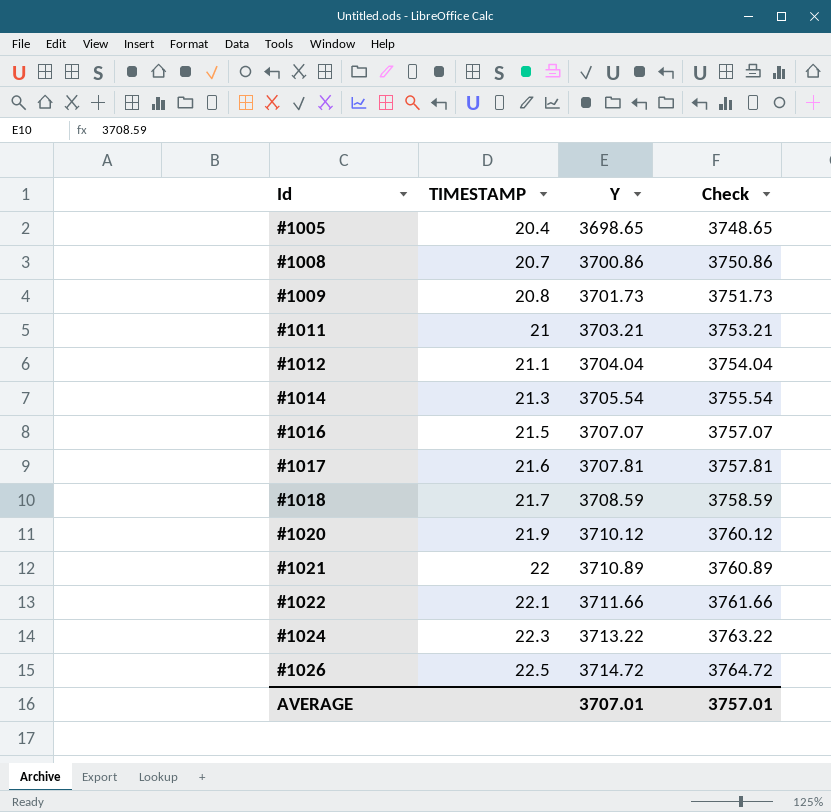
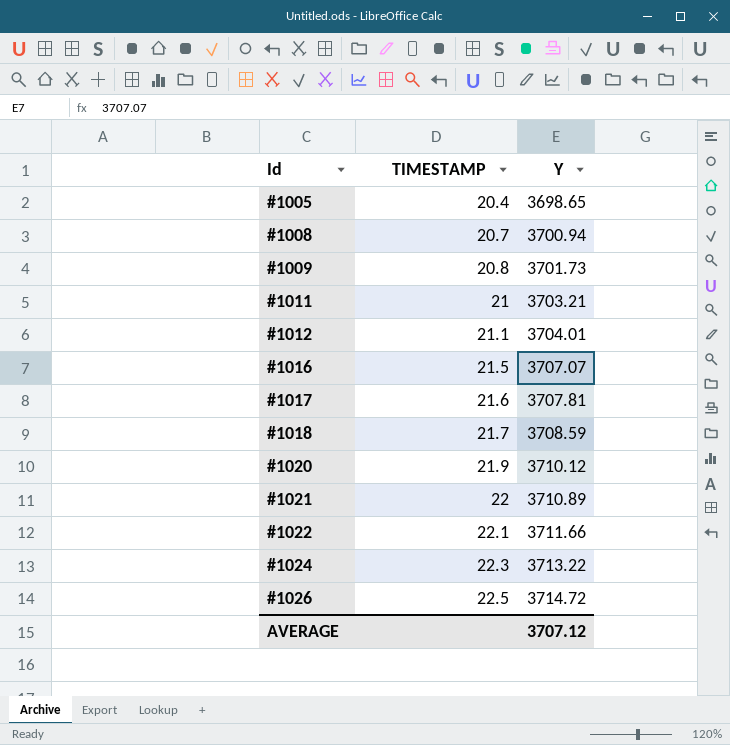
column Check | formula: [Y] + 50 -> none
row #1014: 21.3 | 3705.54 | 3755.54 -> none
#1008 | Y: 3700.86 -> 3700.94
#1012 | Y: 3704.04 -> 3704.01
AVERAGE | Y: 3707.01 -> 3707.12

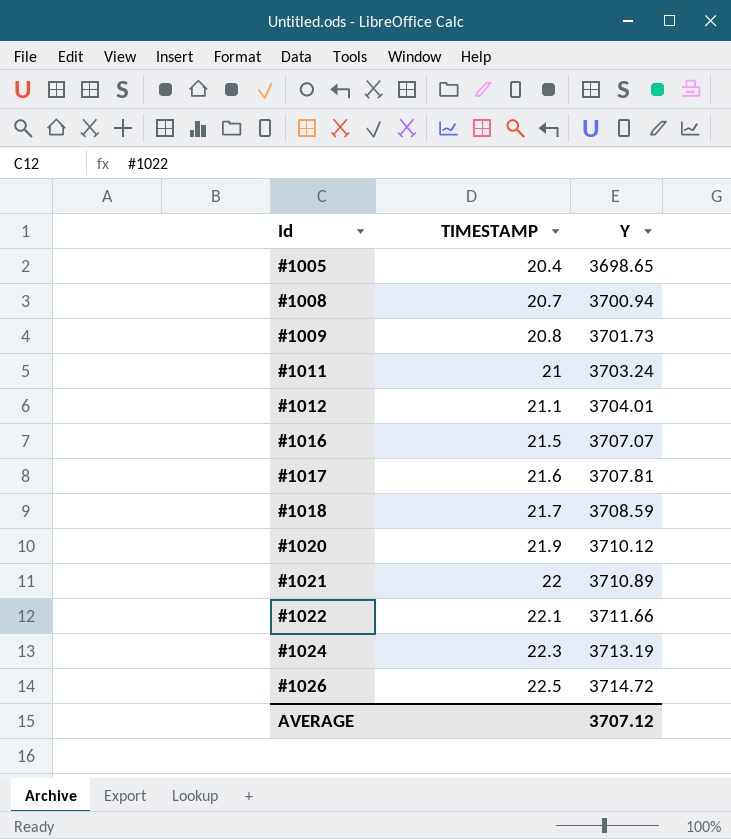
#1011 | Y: 3703.21 -> 3703.24
#1024 | Y: 3713.22 -> 3713.19

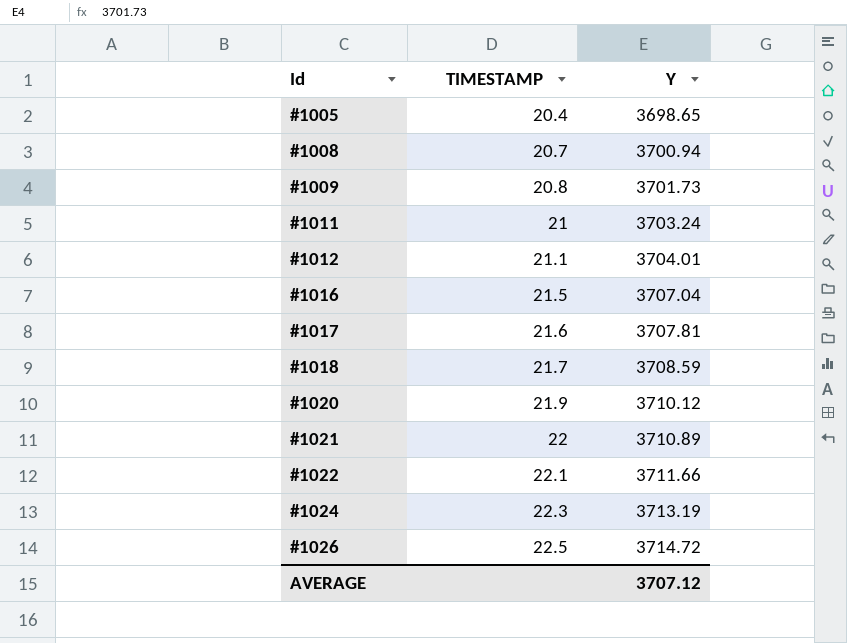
#1016 | Y: 3707.07 -> 3707.04

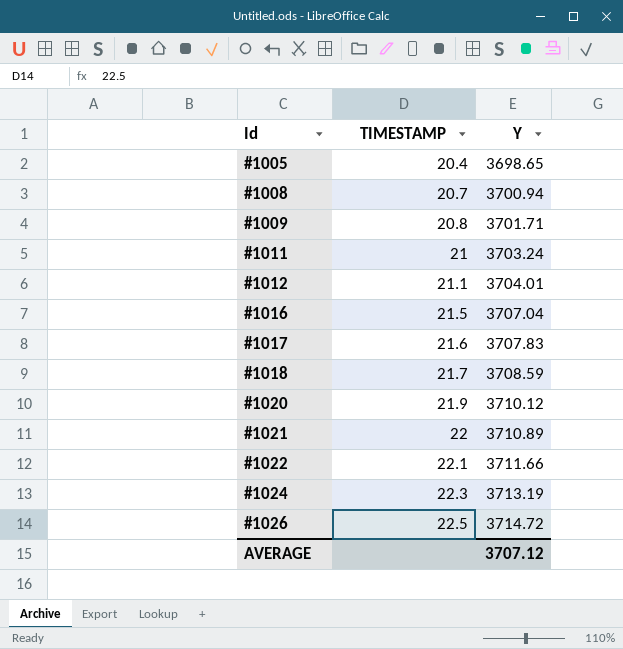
#1009 | Y: 3701.73 -> 3701.71
#1017 | Y: 3707.81 -> 3707.83

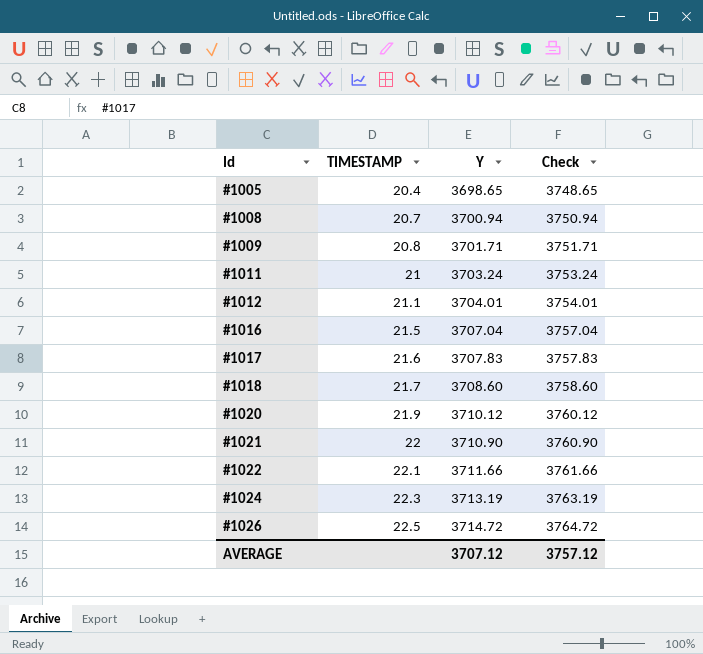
column Check | formula: none -> [Y] + 50
#1018 | Y: 3708.59 -> 3708.60
#1021 | Y: 3710.89 -> 3710.90

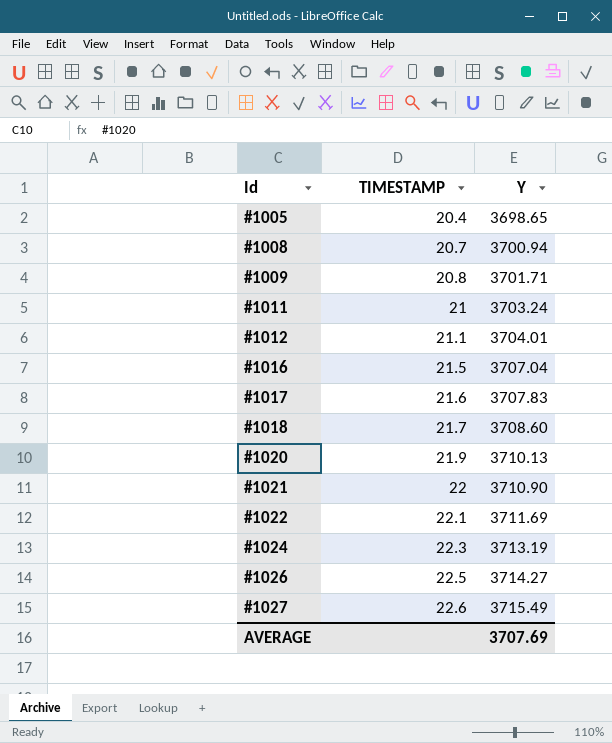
column Check | formula: [Y] + 50 -> none
#1020 | Y: 3710.12 -> 3710.13
#1022 | Y: 3711.66 -> 3711.69
#1026 | Y: 3714.72 -> 3714.27
row #1027: none -> 22.6 | 3715.49
AVERAGE | Y: 3707.12 -> 3707.69

